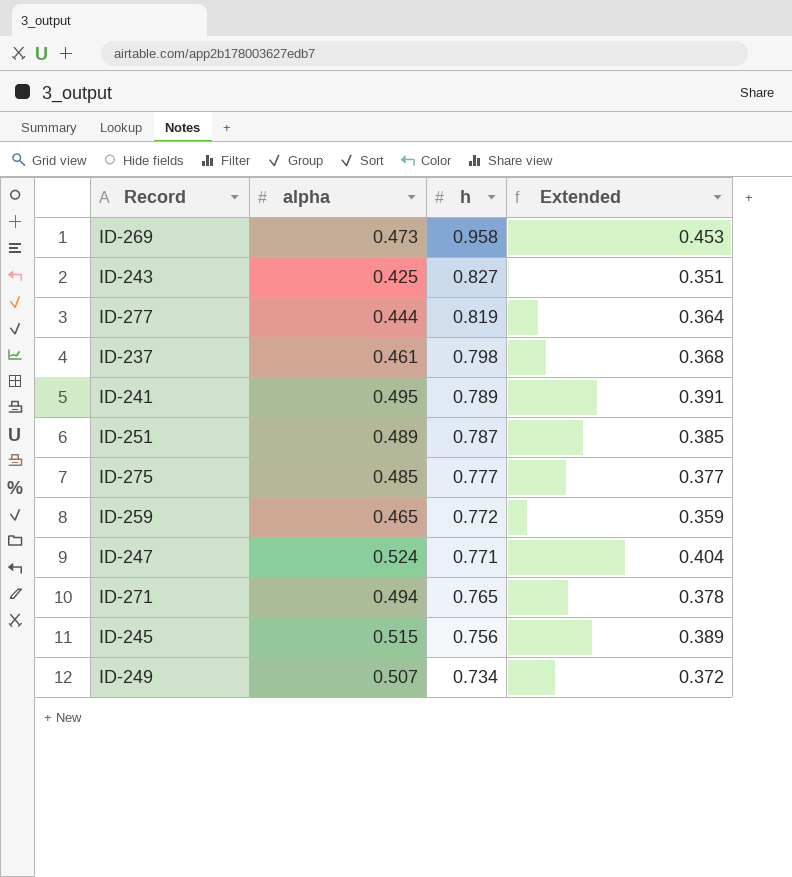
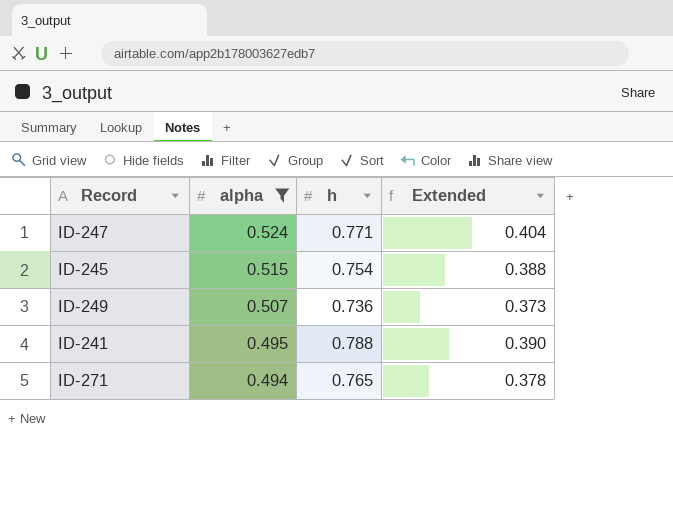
filter: none -> alpha >= 0.494
row order: h descending -> alpha descending
ID-245 | h: 0.756 -> 0.754
ID-245 | Extended: 0.389 -> 0.388
ID-249 | h: 0.734 -> 0.736
ID-249 | Extended: 0.372 -> 0.373
ID-241 | h: 0.789 -> 0.788
ID-241 | Extended: 0.391 -> 0.390

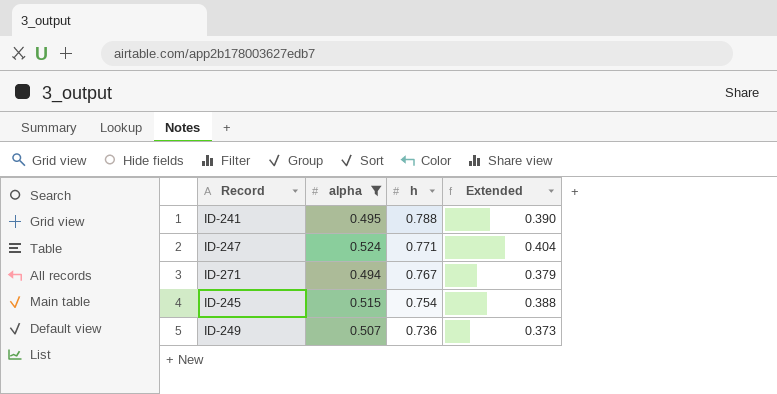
row order: alpha descending -> h descending
ID-271 | h: 0.765 -> 0.767
ID-271 | Extended: 0.378 -> 0.379

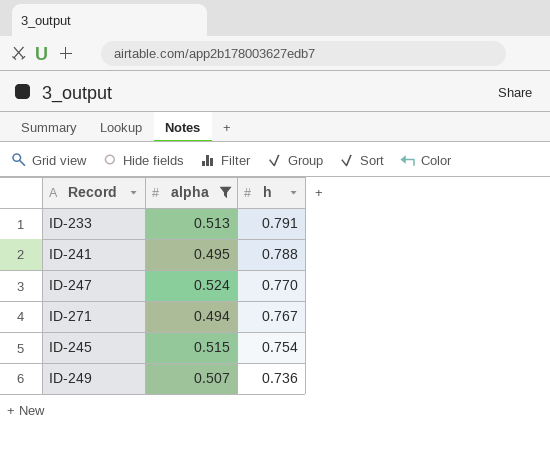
column Extended | formula: [alpha] * [h] -> none
row ID-233: none -> 0.513 | 0.791
ID-247 | h: 0.771 -> 0.770

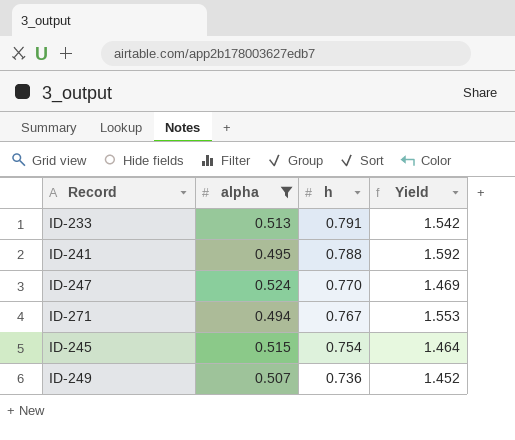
column Yield | formula: none -> [h] / [alpha]

